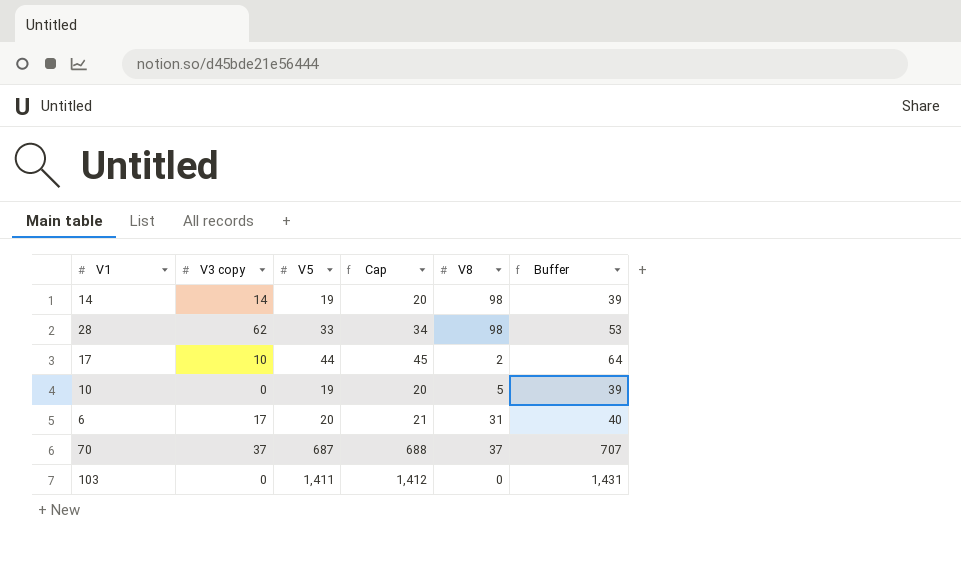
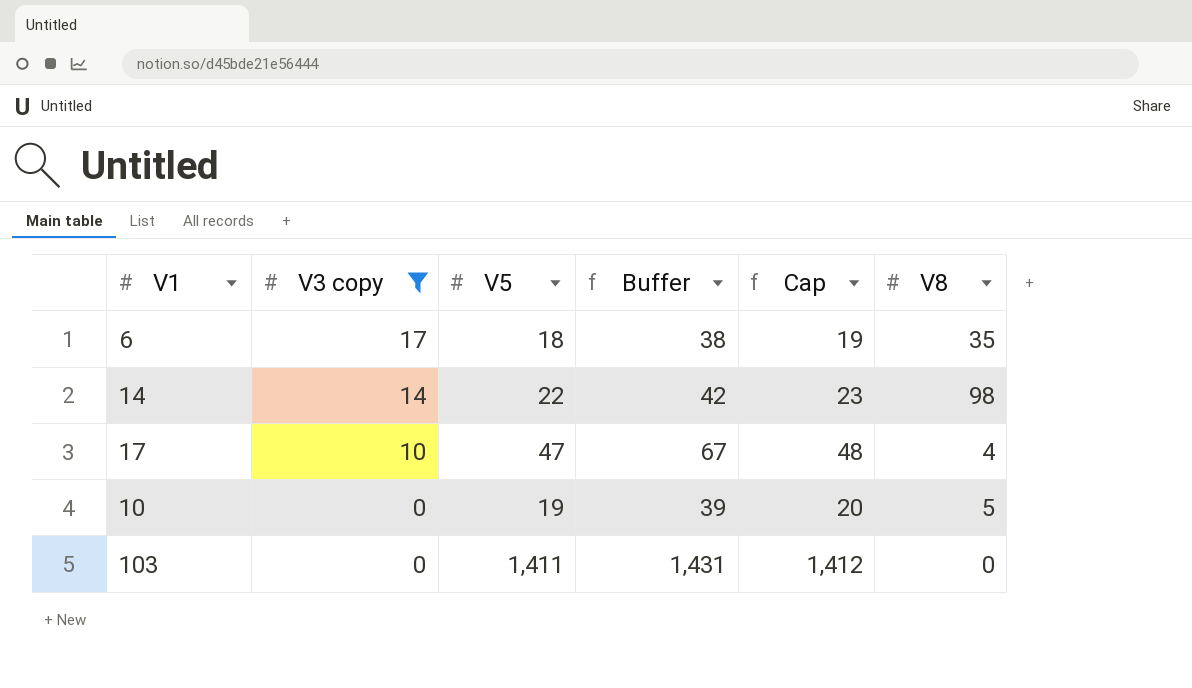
filter: none -> V3 copy <= 17
row order: none -> V3 copy descending
column Buffer | position: 6 -> 4
6 | V5: 20 -> 18
6 | Buffer: 40 -> 38
6 | Cap: 21 -> 19
6 | V8: 31 -> 35
14 | V5: 19 -> 22
14 | Buffer: 39 -> 42
14 | Cap: 20 -> 23
17 | V5: 44 -> 47
17 | Buffer: 64 -> 67
17 | Cap: 45 -> 48
17 | V8: 2 -> 4

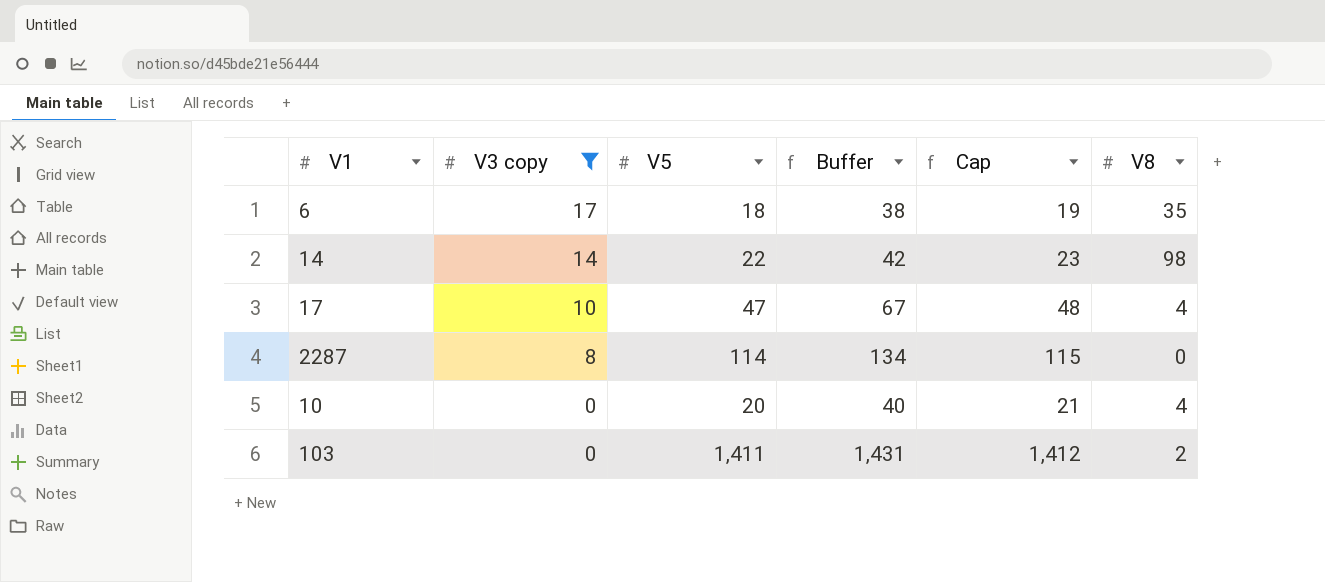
row 2287: none -> 8 | 114 | 134 | 115 | 0
10 | V5: 19 -> 20
10 | Buffer: 39 -> 40
10 | Cap: 20 -> 21
10 | V8: 5 -> 4
103 | V8: 0 -> 2

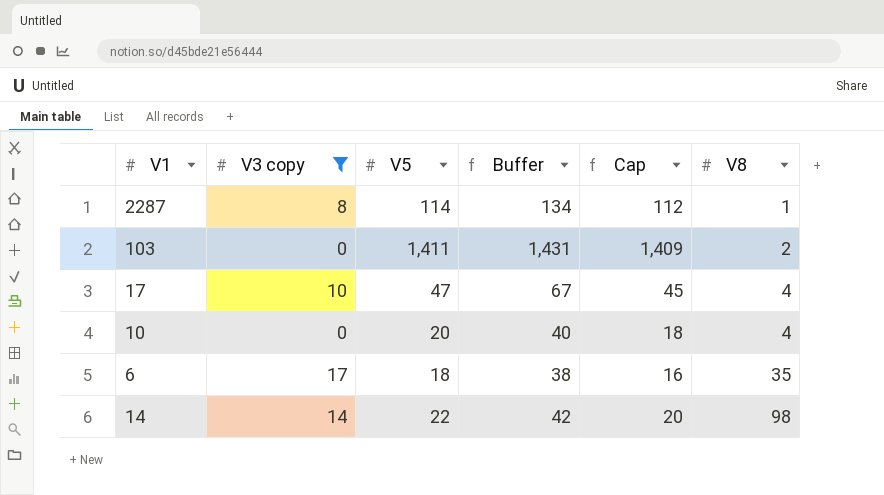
row order: V3 copy descending -> V8 ascending
column Cap | formula: [V5] + 1 -> [V5] - 2
2287 | V8: 0 -> 1

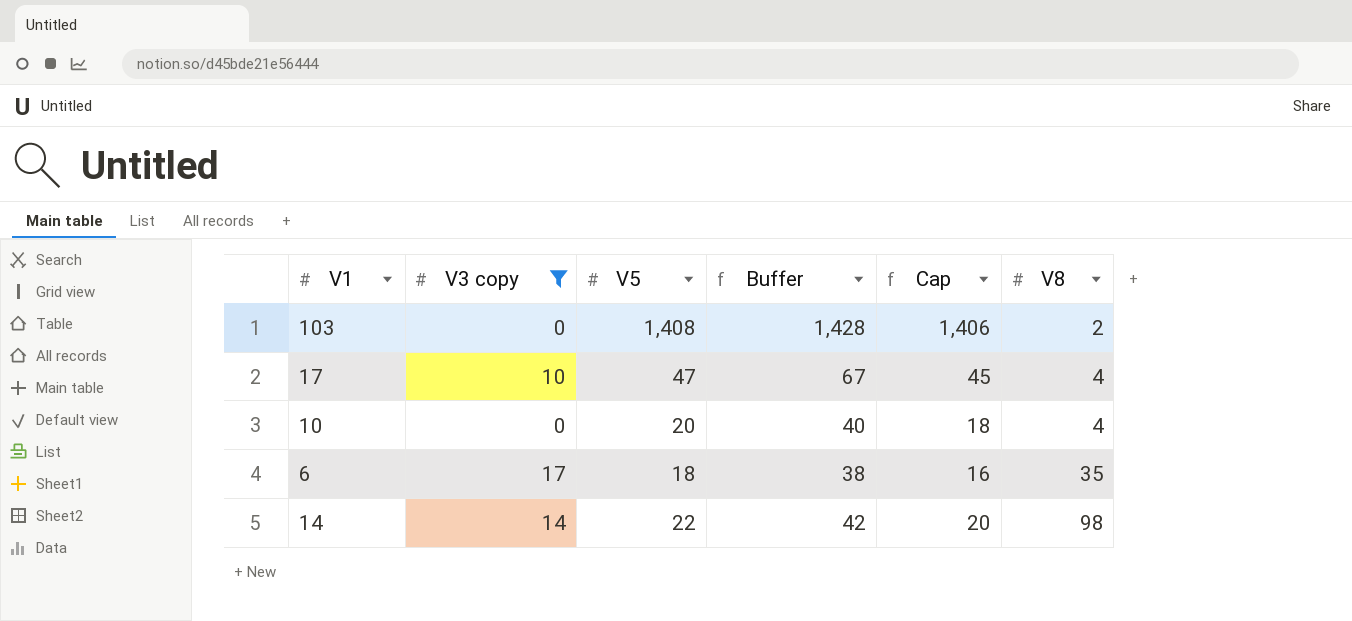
row 2287: 8 | 114 | 134 | 112 | 1 -> none
103 | V5: 1,411 -> 1,408
103 | Buffer: 1,431 -> 1,428
103 | Cap: 1,409 -> 1,406

